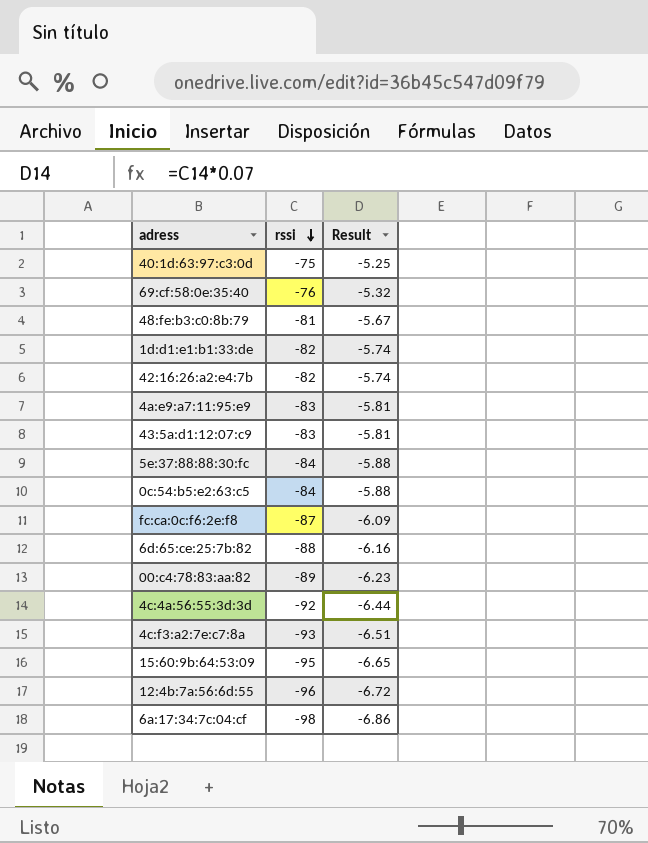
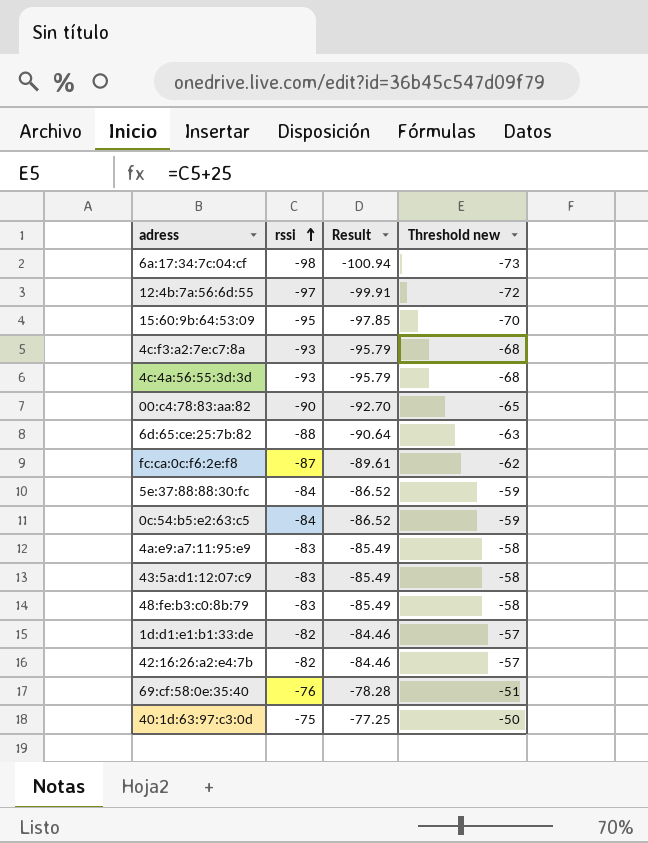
row order: rssi descending -> rssi ascending
column Result | formula: [rssi] * 0.07 -> [rssi] * 1.03
column Threshold new | formula: none -> [rssi] + 25
12:4b:7a:56:6d:55 | rssi: -96 -> -97
4c:4a:56:55:3d:3d | rssi: -92 -> -93
00:c4:78:83:aa:82 | rssi: -89 -> -90
48:fe:b3:c0:8b:79 | rssi: -81 -> -83

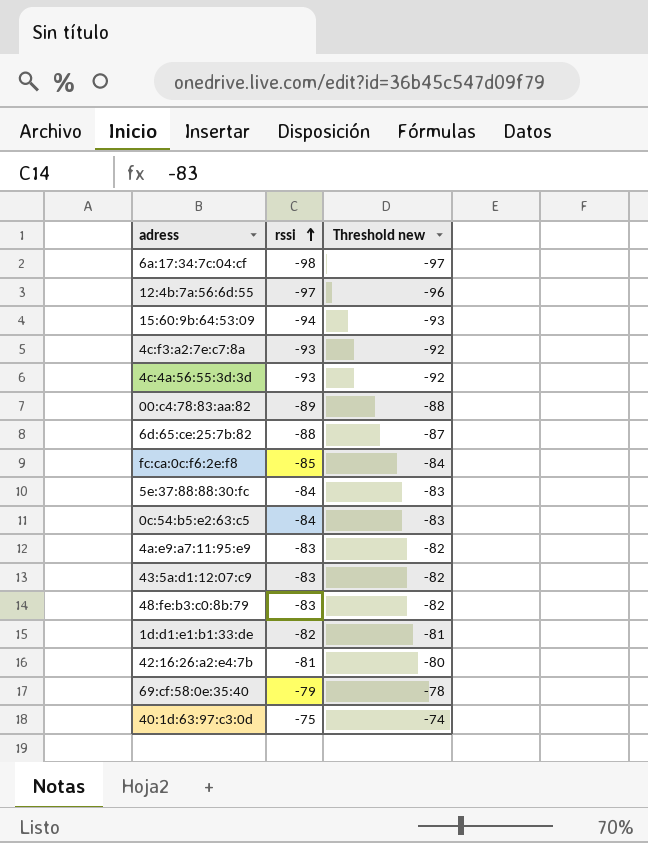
column Result | formula: [rssi] * 1.03 -> none
column Threshold new | formula: [rssi] + 25 -> [rssi] + 1
15:60:9b:64:53:09 | rssi: -95 -> -94
00:c4:78:83:aa:82 | rssi: -90 -> -89
fc:ca:0c:f6:2e:f8 | rssi: -87 -> -85
42:16:26:a2:e4:7b | rssi: -82 -> -81
69:cf:58:0e:35:40 | rssi: -76 -> -79

